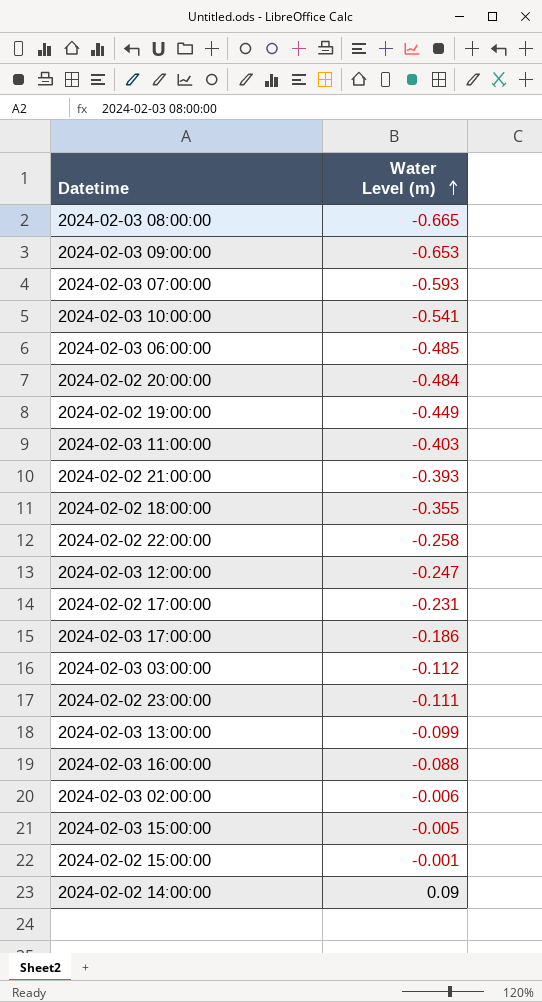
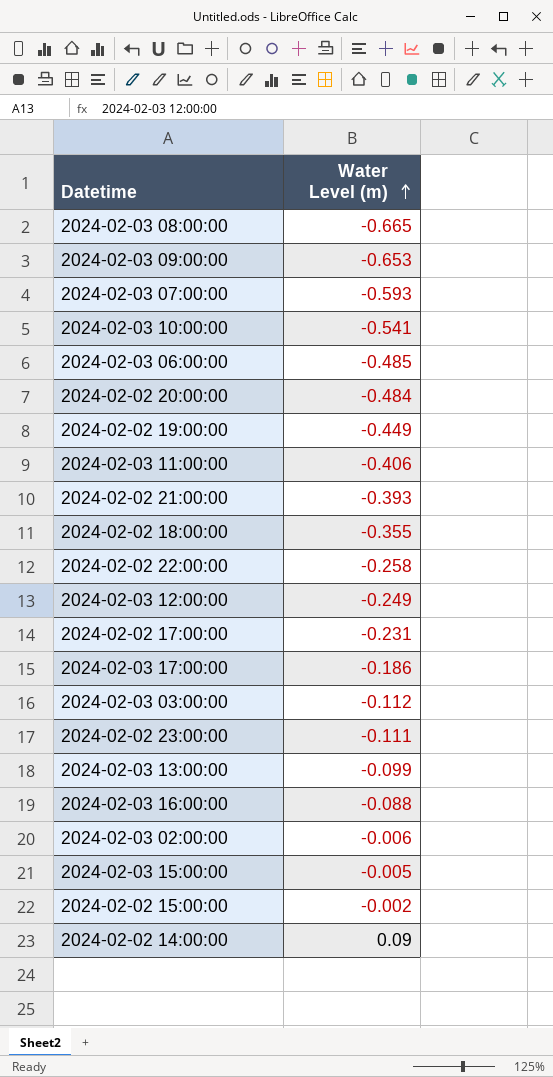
2024-02-03 11:00:00 | Water Level (m): -0.403 -> -0.406
2024-02-03 12:00:00 | Water Level (m): -0.247 -> -0.249
2024-02-02 15:00:00 | Water Level (m): -0.001 -> -0.002

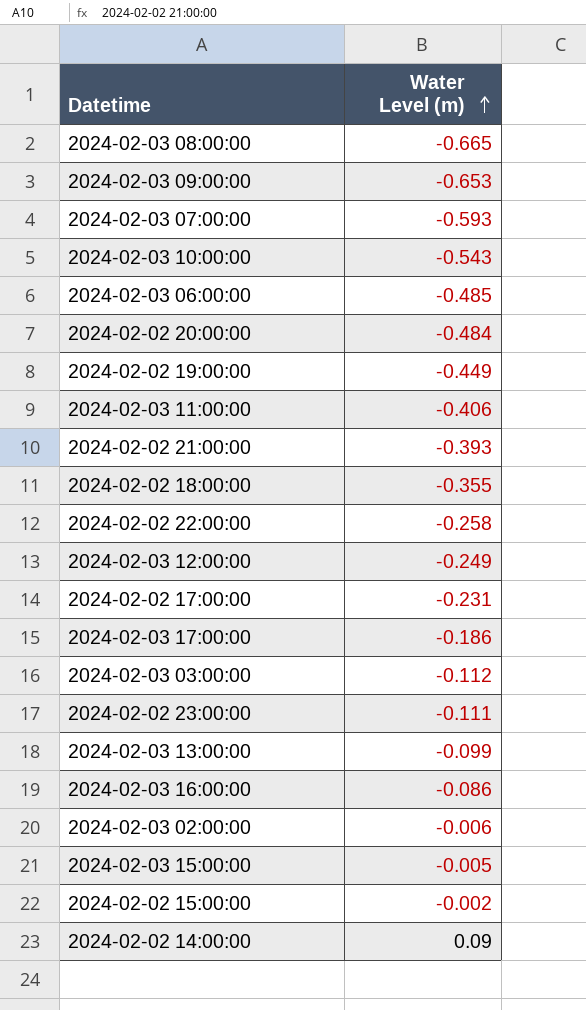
2024-02-03 10:00:00 | Water Level (m): -0.541 -> -0.543
2024-02-03 16:00:00 | Water Level (m): -0.088 -> -0.086

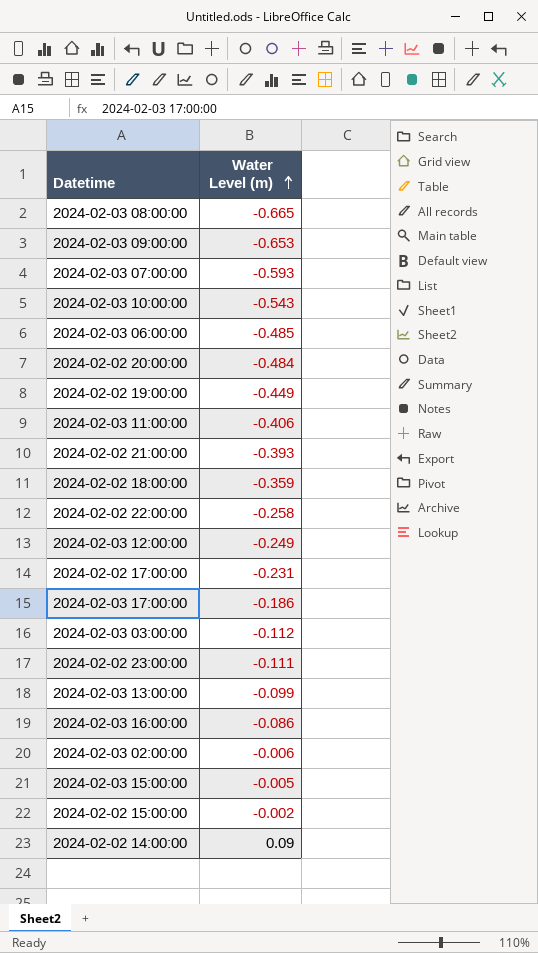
2024-02-02 18:00:00 | Water Level (m): -0.355 -> -0.359

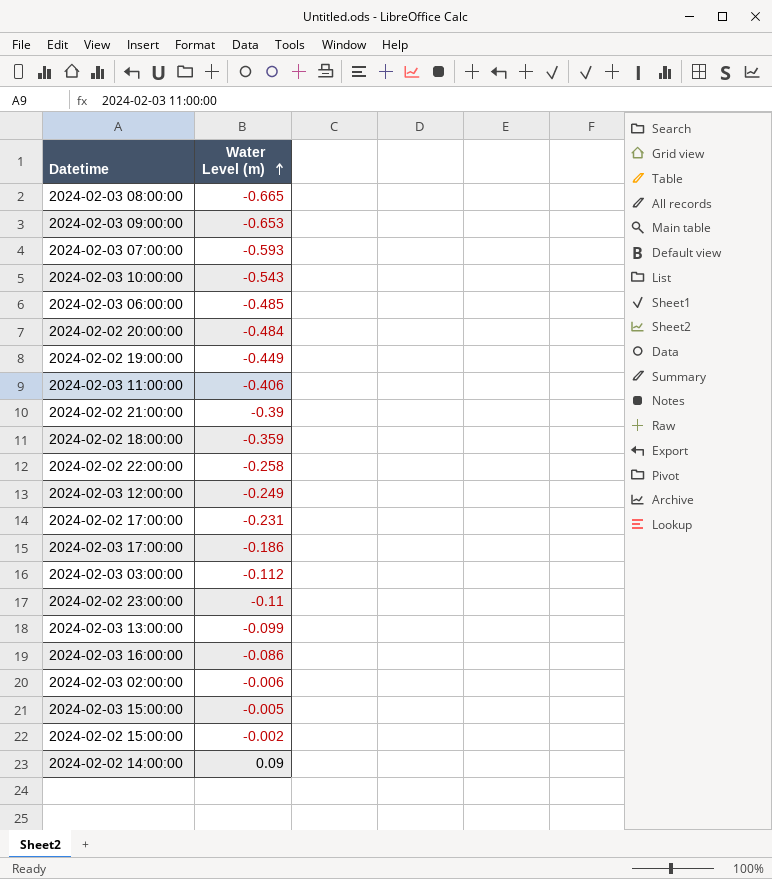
2024-02-02 21:00:00 | Water Level (m): -0.393 -> -0.39
2024-02-02 23:00:00 | Water Level (m): -0.111 -> -0.11

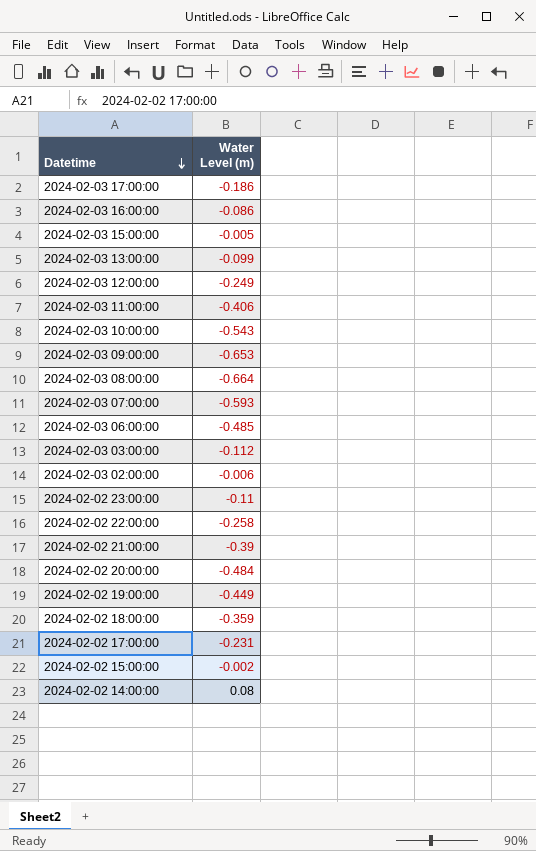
row order: Water Level (m) ascending -> Datetime descending
2024-02-03 08:00:00 | Water Level (m): -0.665 -> -0.664
2024-02-02 14:00:00 | Water Level (m): 0.09 -> 0.08

